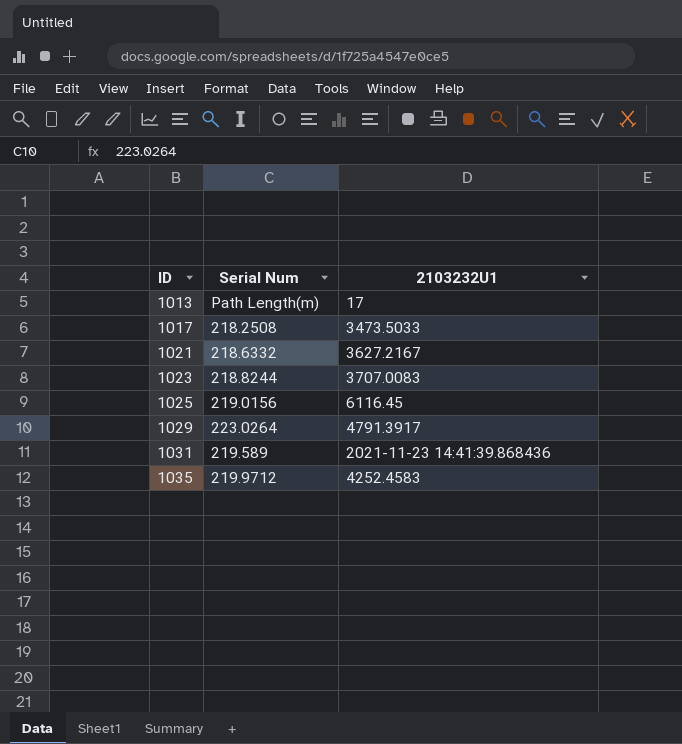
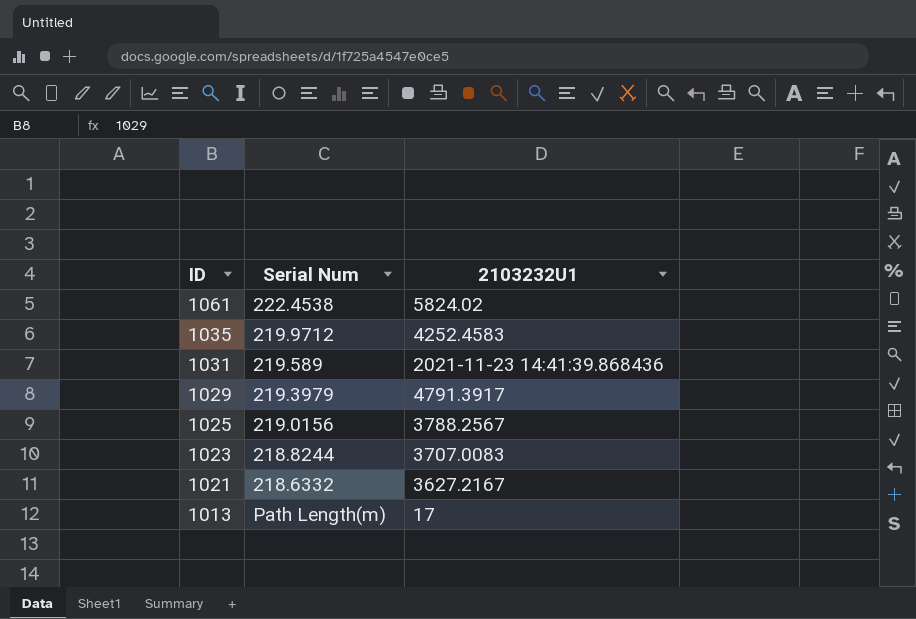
row order: ID ascending -> ID descending
row 1017: 218.2508 | 3473.5033 -> none
row 1061: none -> 222.4538 | 5824.02
1029 | Serial Num: 223.0264 -> 219.3979
1025 | 2103232U1: 6116.45 -> 3788.2567

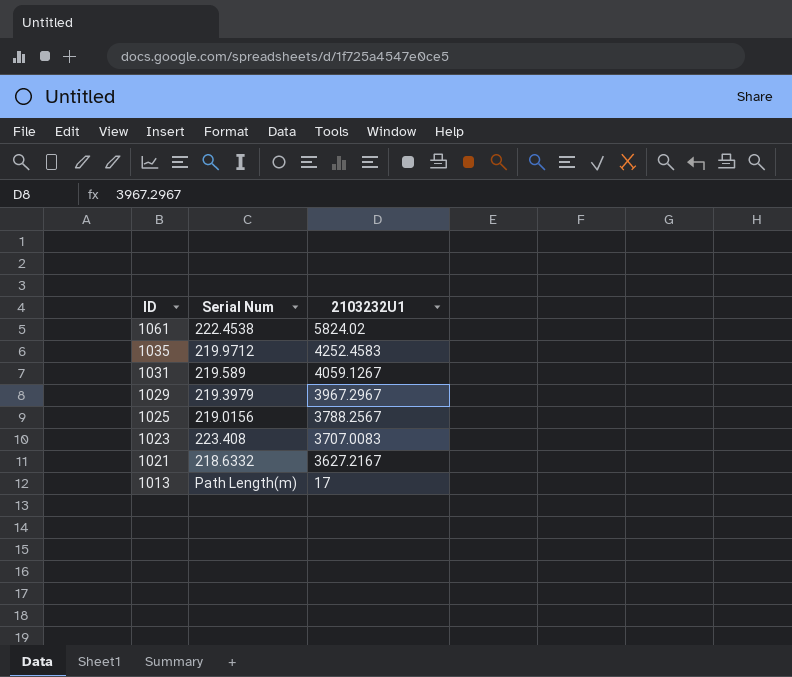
1031 | 2103232U1: 2021-11-23 14:41:39.868436 -> 4059.1267
1029 | 2103232U1: 4791.3917 -> 3967.2967
1023 | Serial Num: 218.8244 -> 223.408

